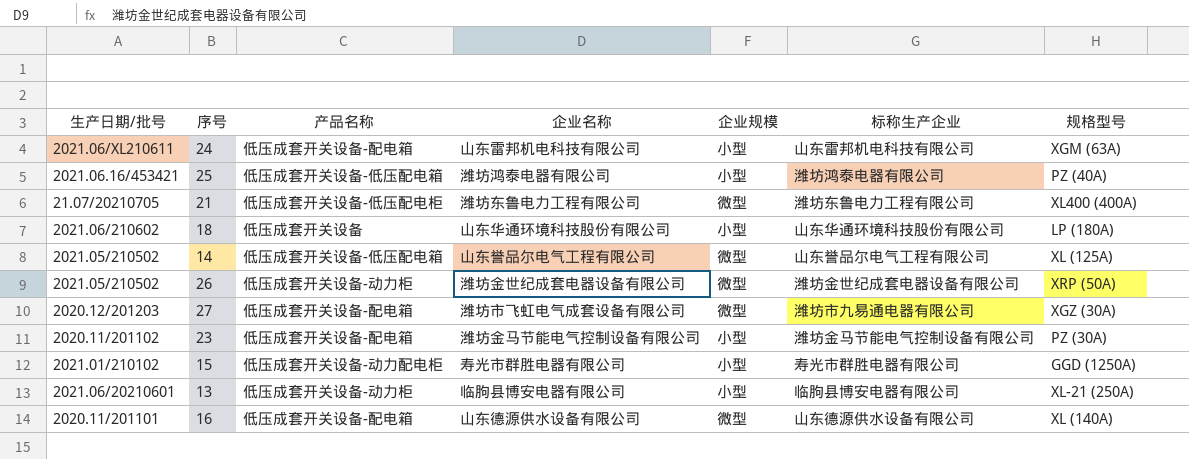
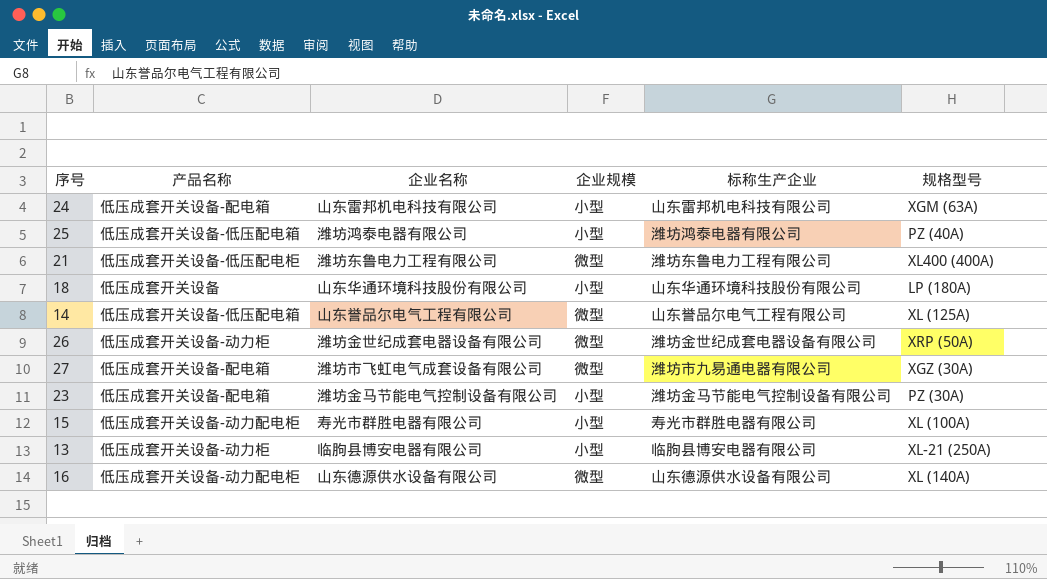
column 生产日期/批号 | position: 1 -> none
15 | 规格型号: GGD (1250A) -> XL (100A)
16 | 产品名称: 低压成套开关设备-配电箱 -> 低压成套开关设备-动力配电柜

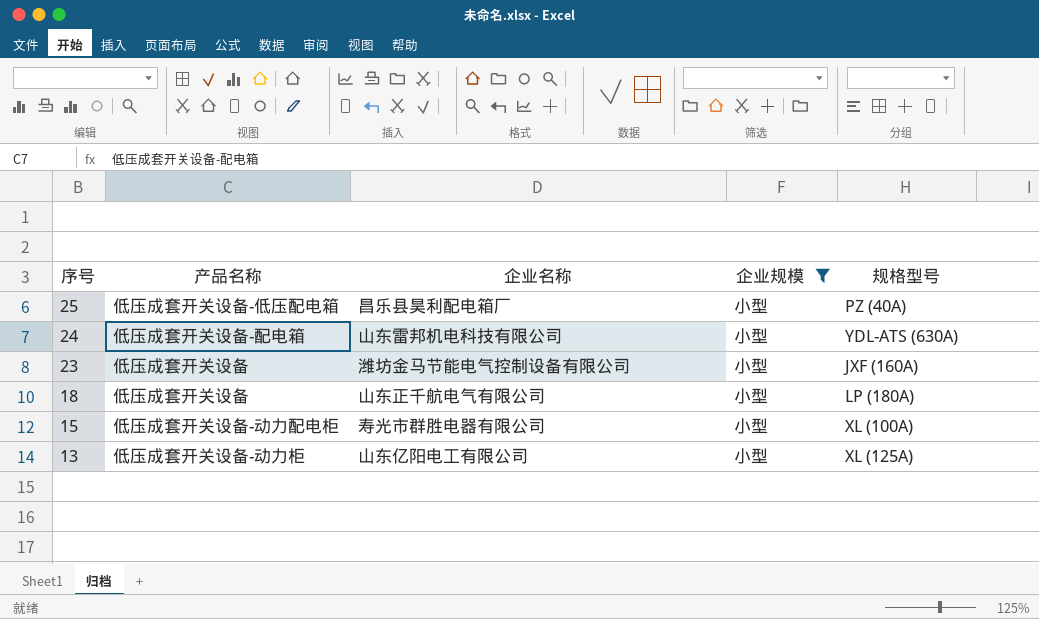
filter: none -> 企业规模 = 小型
row order: none -> 序号 descending
column 标称生产企业 | position: 5 -> none
25 | 企业名称: 潍坊鸿泰电器有限公司 -> 昌乐县昊利配电箱厂
24 | 规格型号: XGM (63A) -> YDL-ATS (630A)
23 | 产品名称: 低压成套开关设备-配电箱 -> 低压成套开关设备
23 | 规格型号: PZ (30A) -> JXF (160A)
18 | 企业名称: 山东华通环境科技股份有限公司 -> 山东正千航电气有限公司
13 | 企业名称: 临朐县博安电器有限公司 -> 山东亿阳电工有限公司
13 | 规格型号: XL-21 (250A) -> XL (125A)

